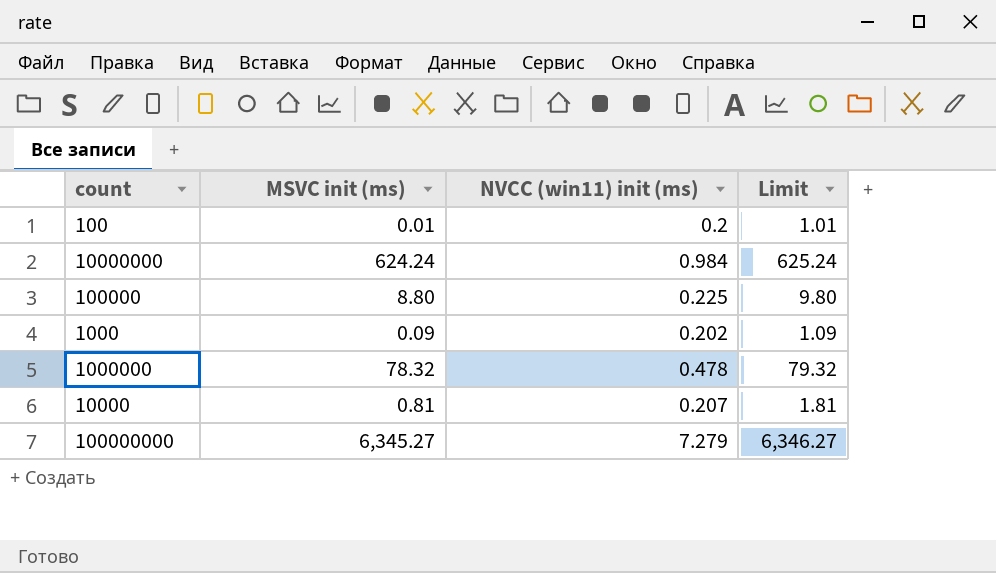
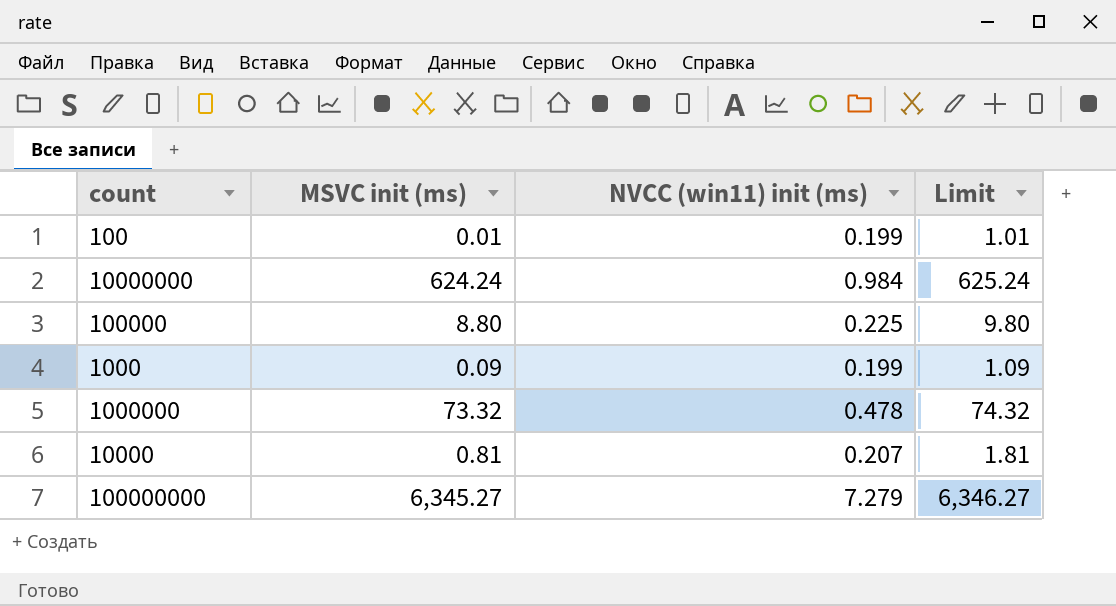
100 | NVCC (win11) init (ms): 0.2 -> 0.199
1000 | NVCC (win11) init (ms): 0.202 -> 0.199
1000000 | MSVC init (ms): 78.32 -> 73.32
1000000 | Limit: 79.32 -> 74.32

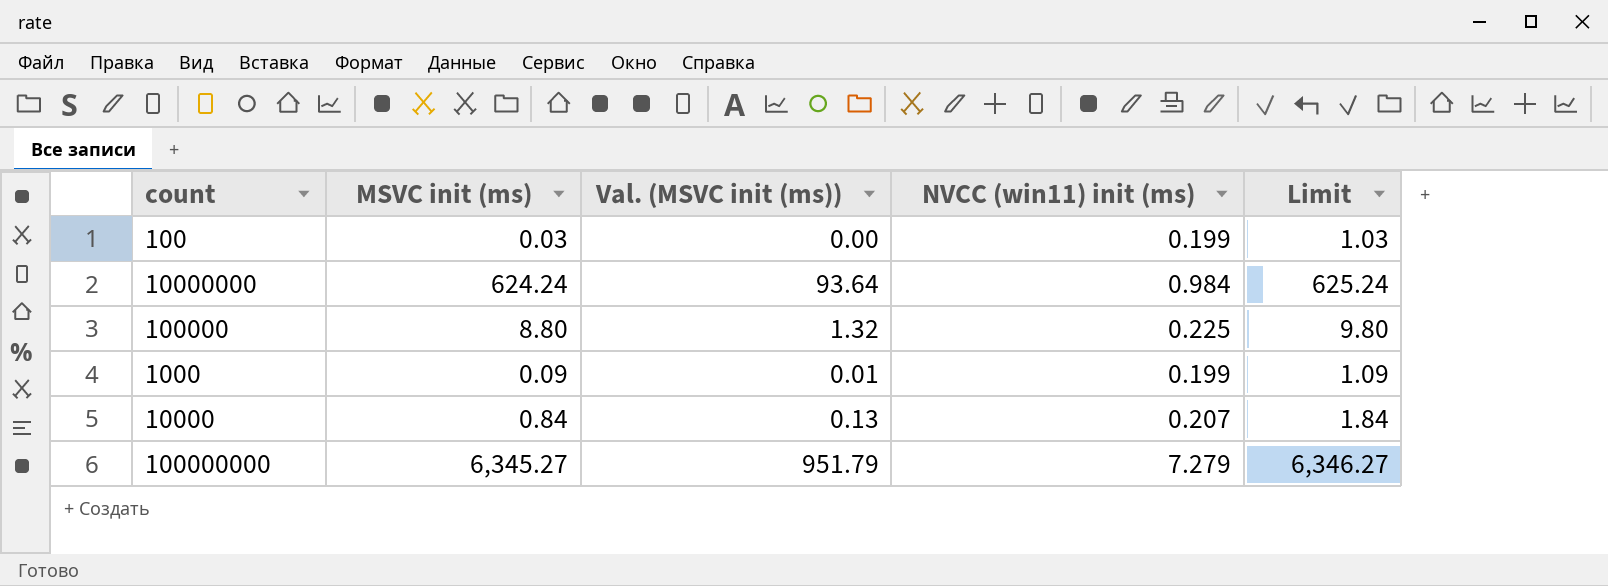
column Val. (MSVC init (ms)) | formula: none -> [MSVC init (ms)] * 0.15
row 1000000: 73.32 | 0.478 | 74.32 -> none
100 | MSVC init (ms): 0.01 -> 0.03
100 | Limit: 1.01 -> 1.03
10000 | MSVC init (ms): 0.81 -> 0.84
10000 | Limit: 1.81 -> 1.84

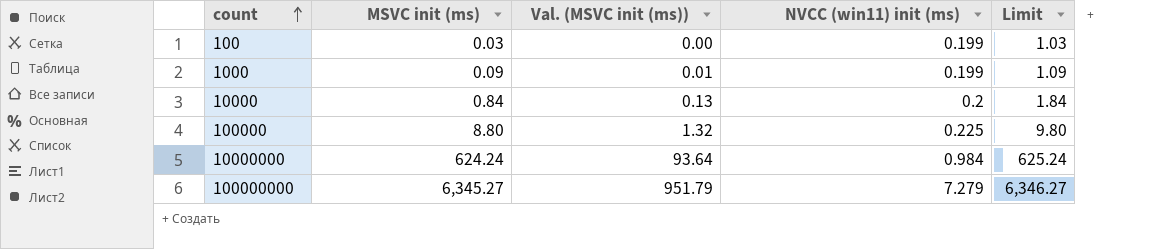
row order: none -> count ascending
10000 | NVCC (win11) init (ms): 0.207 -> 0.2

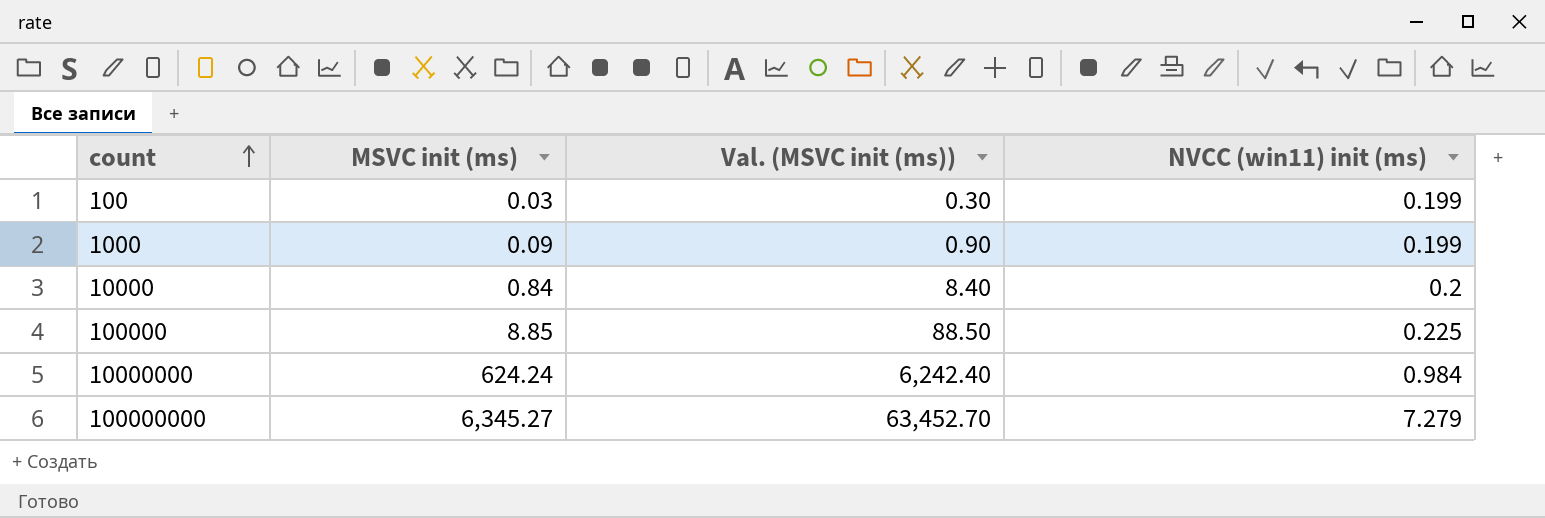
column Limit | formula: [MSVC init (ms)] + 1 -> none
column Val. (MSVC init (ms)) | formula: [MSVC init (ms)] * 0.15 -> [MSVC init (ms)] * 10
100000 | MSVC init (ms): 8.80 -> 8.85

